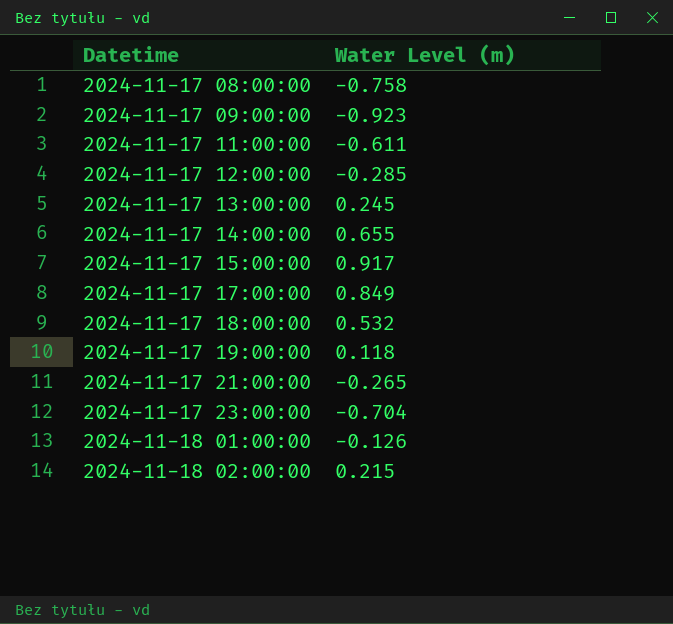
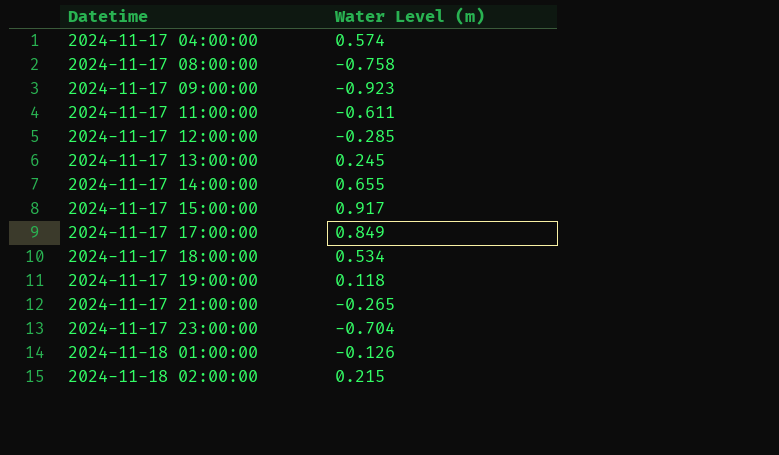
row 2024-11-17 04:00:00: none -> 0.574
2024-11-17 18:00:00 | Water Level (m): 0.532 -> 0.534

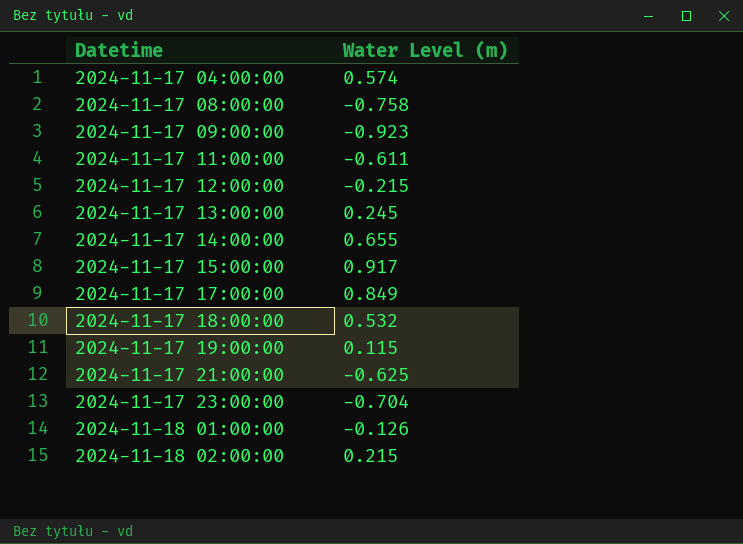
2024-11-17 12:00:00 | Water Level (m): -0.285 -> -0.215
2024-11-17 18:00:00 | Water Level (m): 0.534 -> 0.532
2024-11-17 19:00:00 | Water Level (m): 0.118 -> 0.115
2024-11-17 21:00:00 | Water Level (m): -0.265 -> -0.625

